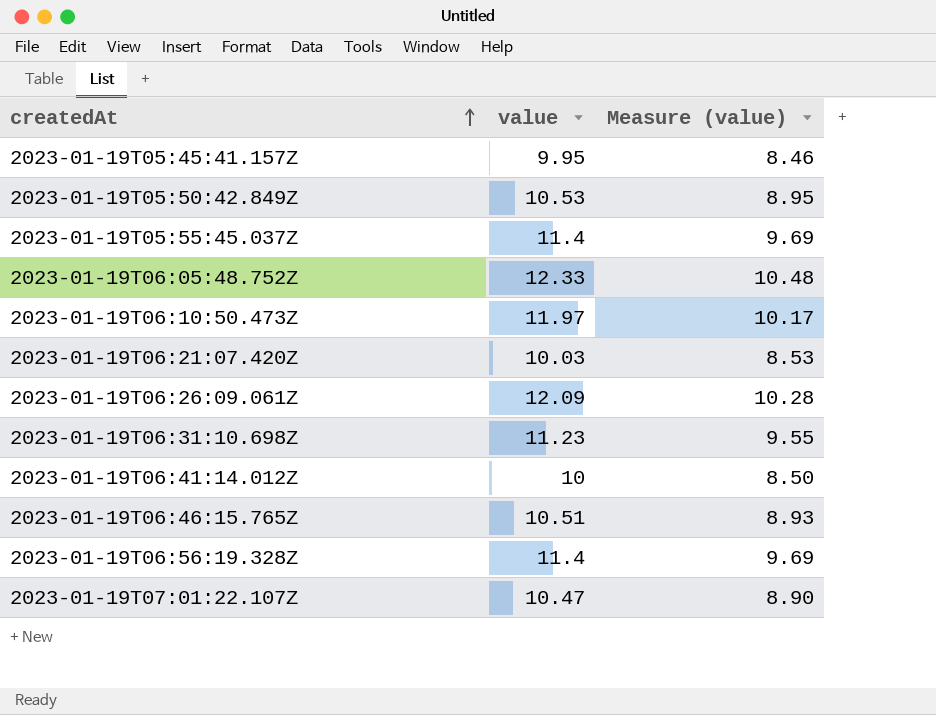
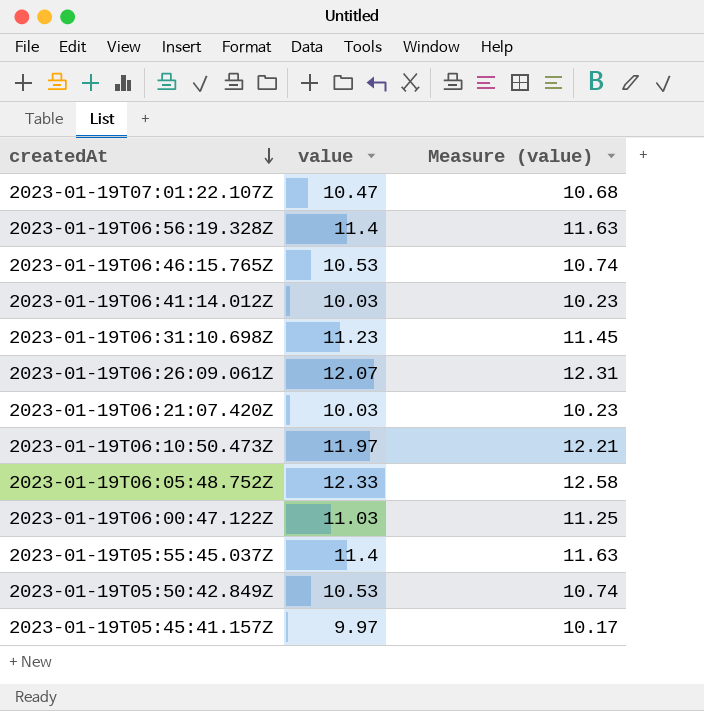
row order: createdAt ascending -> createdAt descending
column Measure (value) | formula: [value] * 0.85 -> [value] * 1.02
2023-01-19T06:46:15.765Z | value: 10.51 -> 10.53
2023-01-19T06:41:14.012Z | value: 10 -> 10.03
2023-01-19T06:26:09.061Z | value: 12.09 -> 12.07
row 2023-01-19T06:00:47.122Z: none -> 11.03 | 11.25
2023-01-19T05:45:41.157Z | value: 9.95 -> 9.97

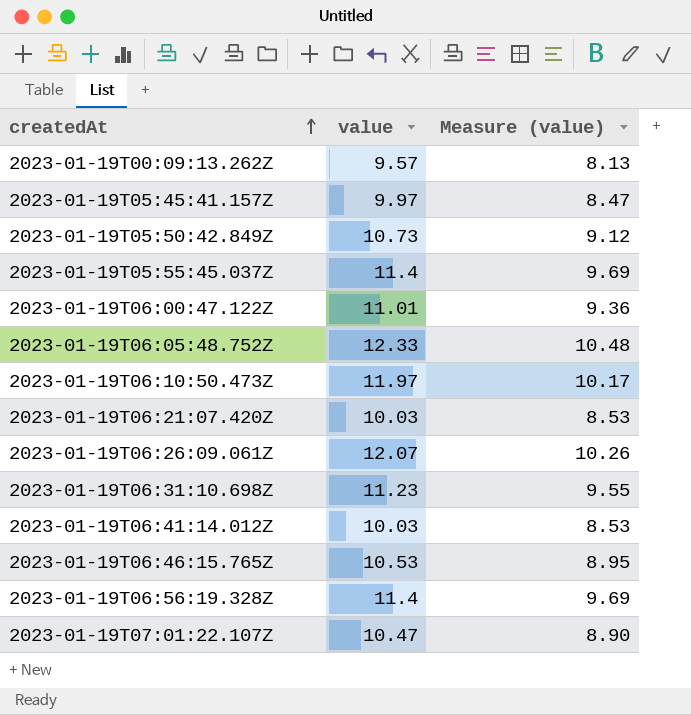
row order: createdAt descending -> createdAt ascending
column Measure (value) | formula: [value] * 1.02 -> [value] * 0.85
row 2023-01-19T00:09:13.262Z: none -> 9.57 | 8.13
2023-01-19T05:50:42.849Z | value: 10.53 -> 10.73
2023-01-19T06:00:47.122Z | value: 11.03 -> 11.01

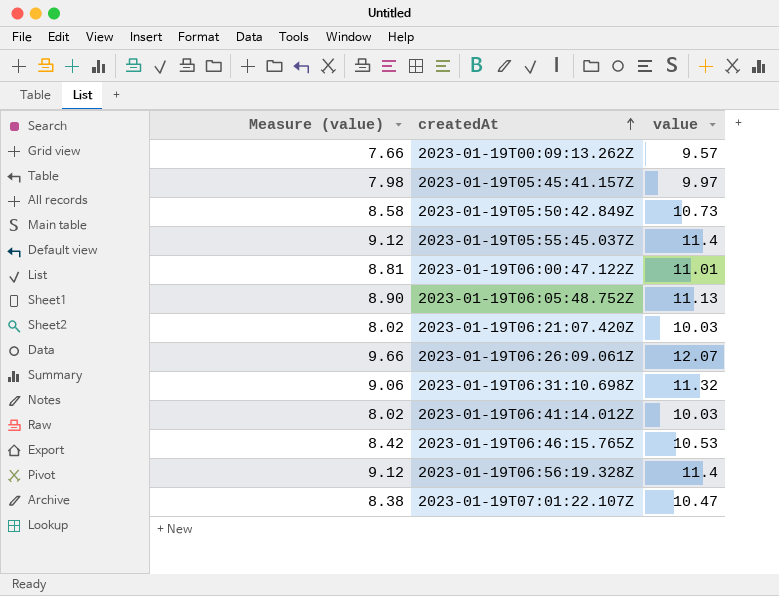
column Measure (value) | formula: [value] * 0.85 -> [value] * 0.8
column Measure (value) | position: 3 -> 1
row 2023-01-19T06:10:50.473Z: 11.97 | 10.17 -> none
2023-01-19T06:05:48.752Z | value: 12.33 -> 11.13
2023-01-19T06:31:10.698Z | value: 11.23 -> 11.32

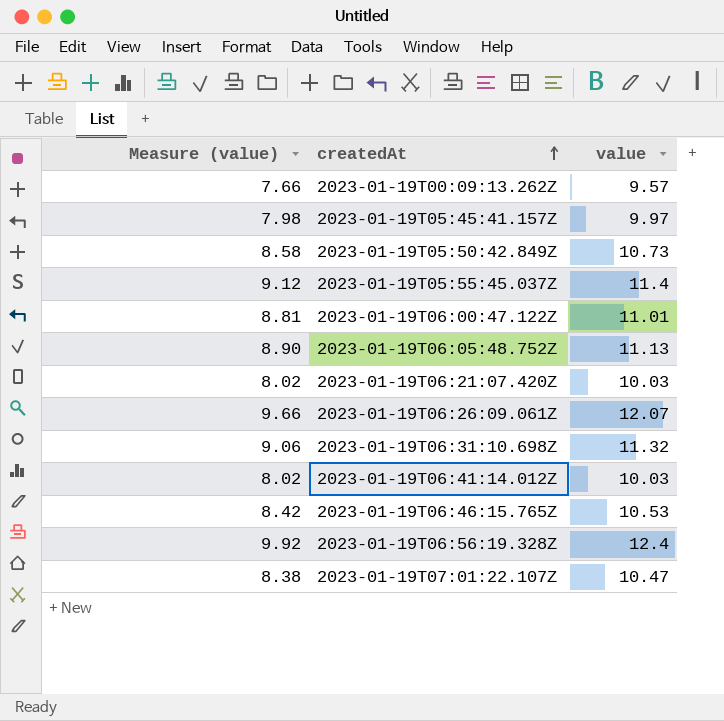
2023-01-19T06:56:19.328Z | Measure (value): 9.12 -> 9.92
2023-01-19T06:56:19.328Z | value: 11.4 -> 12.4

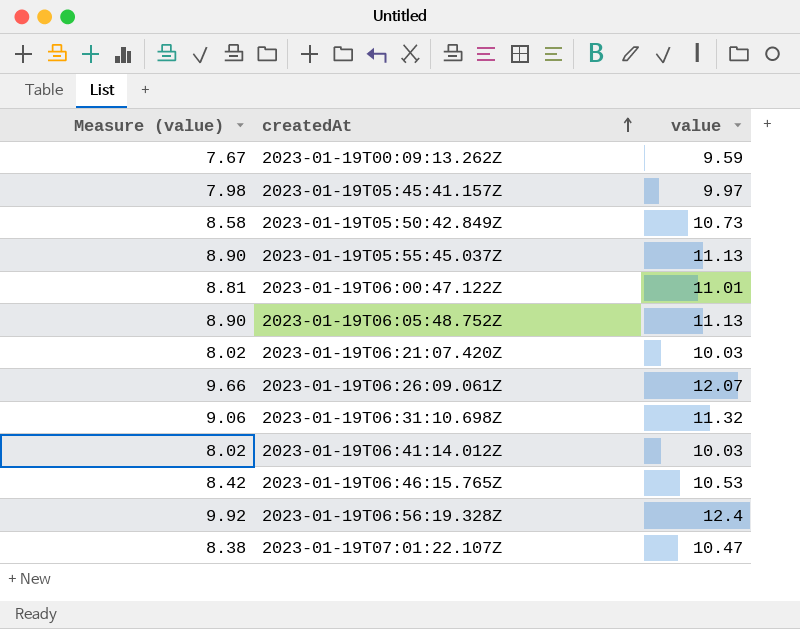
2023-01-19T00:09:13.262Z | Measure (value): 7.66 -> 7.67
2023-01-19T00:09:13.262Z | value: 9.57 -> 9.59
2023-01-19T05:55:45.037Z | Measure (value): 9.12 -> 8.90
2023-01-19T05:55:45.037Z | value: 11.4 -> 11.13

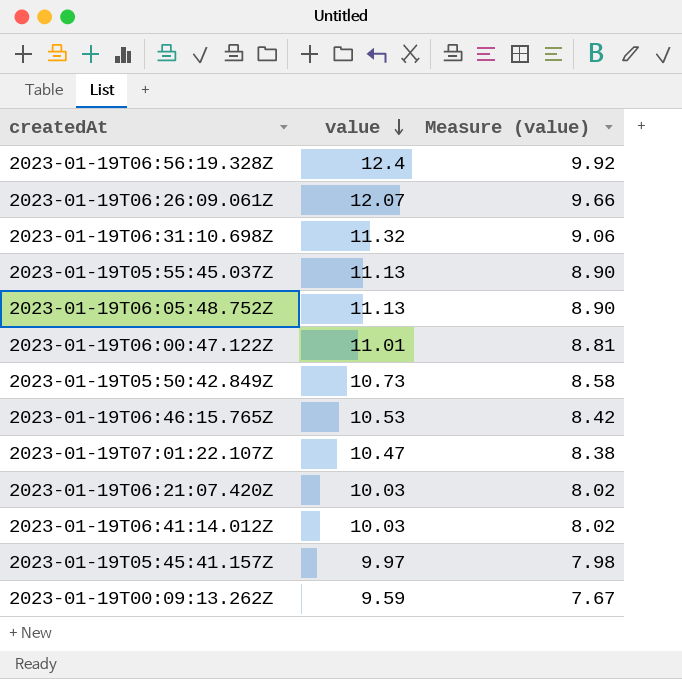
row order: createdAt ascending -> value descending
column Measure (value) | position: 1 -> 3

